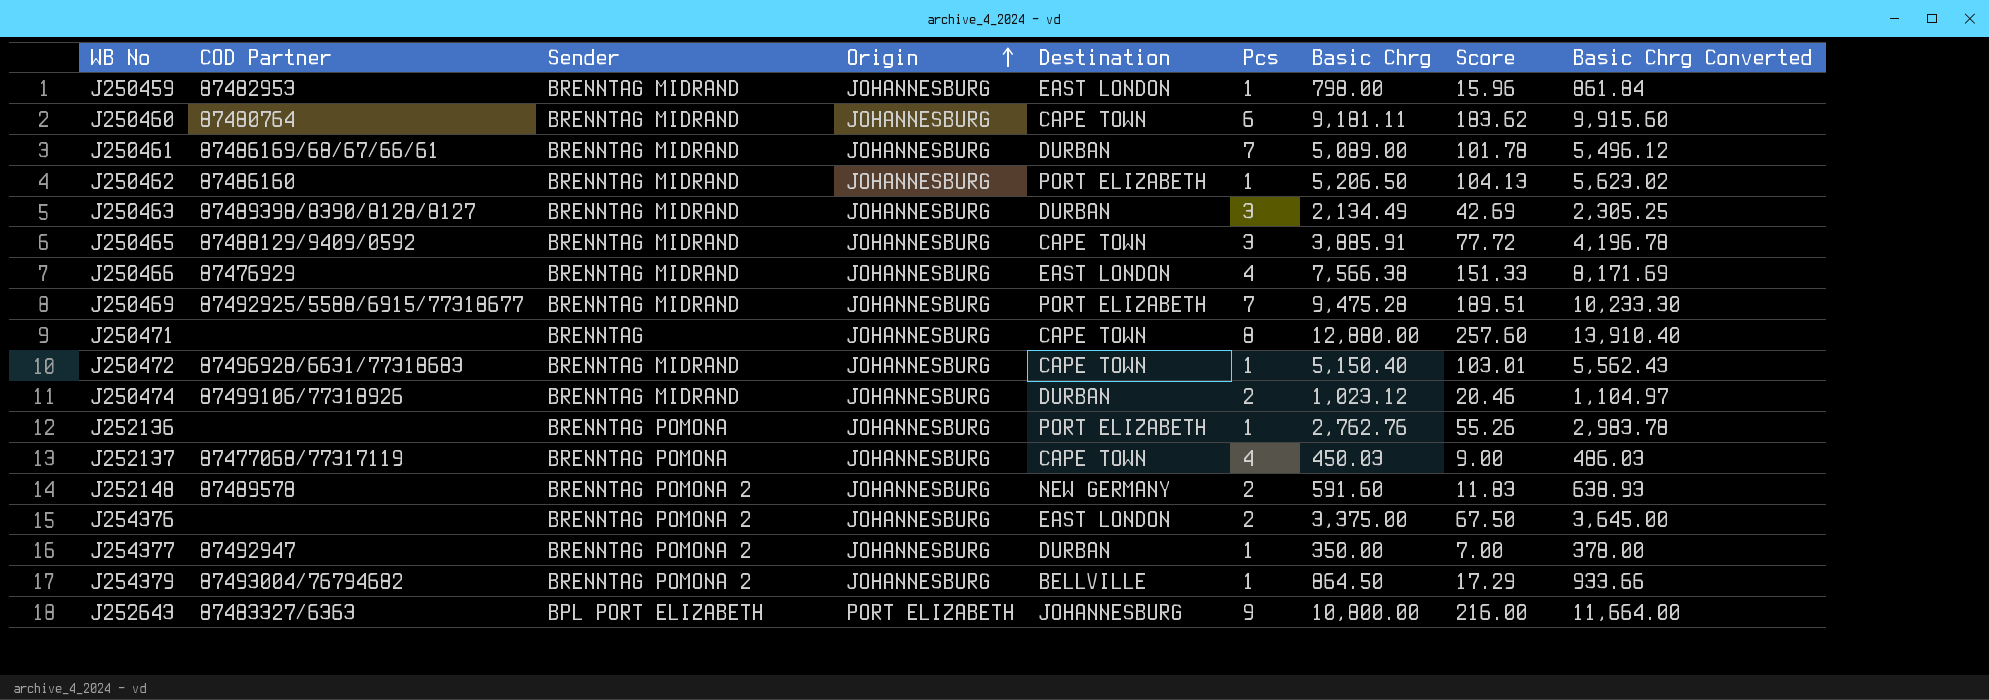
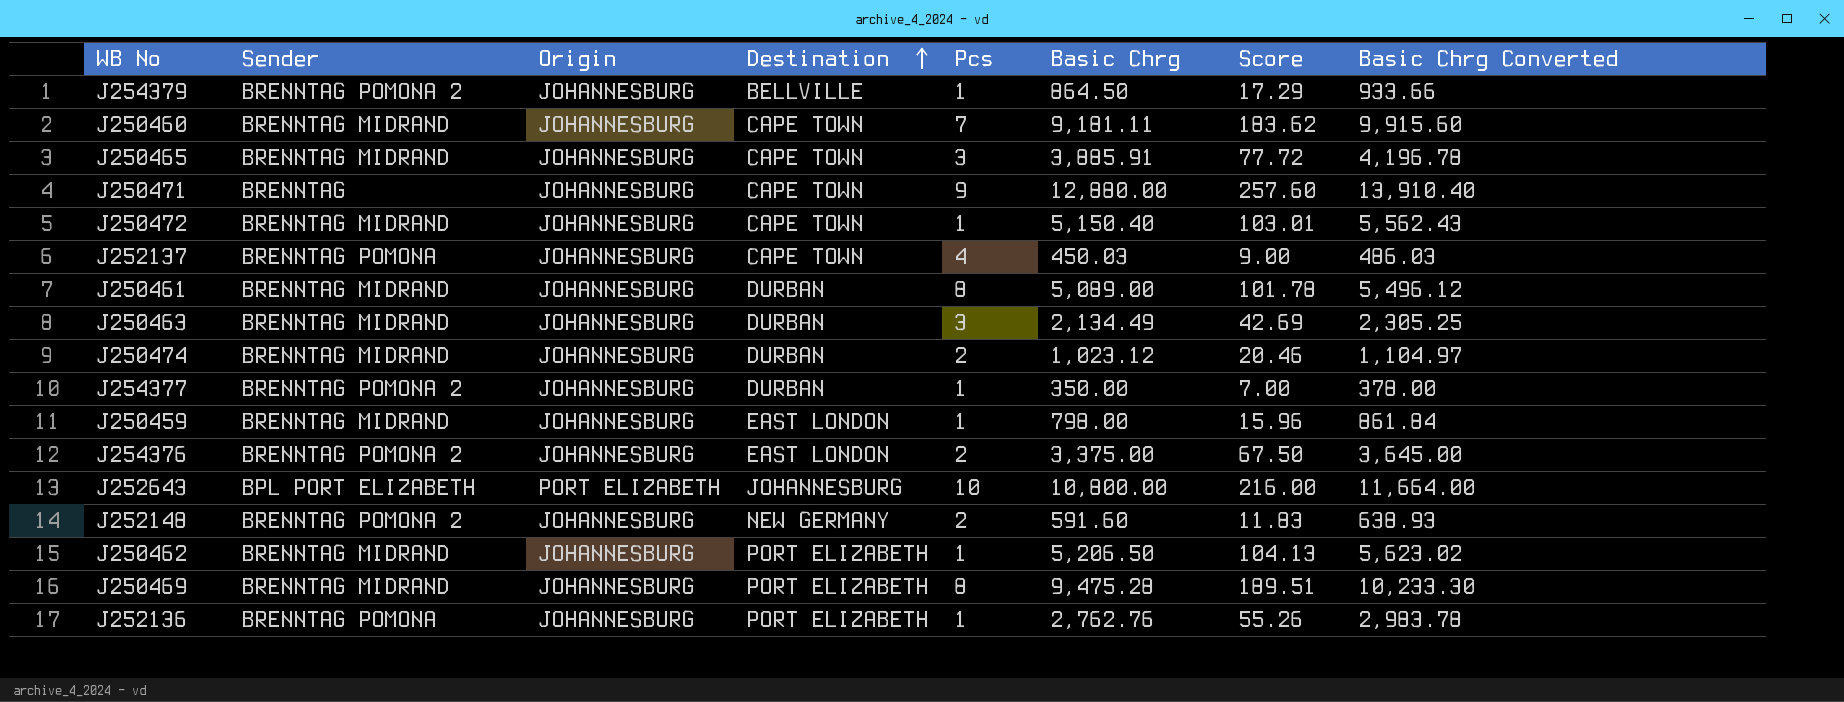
row order: Origin ascending -> Destination ascending
column COD Partner | position: 2 -> none
row J250466: 87476929 | BRENNTAG MIDRAND | JOHANNESBURG | EAST LONDON | 4 | 7,566.38 | 151.33 | 8,171.69 -> none
J250460 | Pcs: 6 -> 7
J250471 | Pcs: 8 -> 9
J250461 | Pcs: 7 -> 8
J252643 | Pcs: 9 -> 10
J250469 | Pcs: 7 -> 8

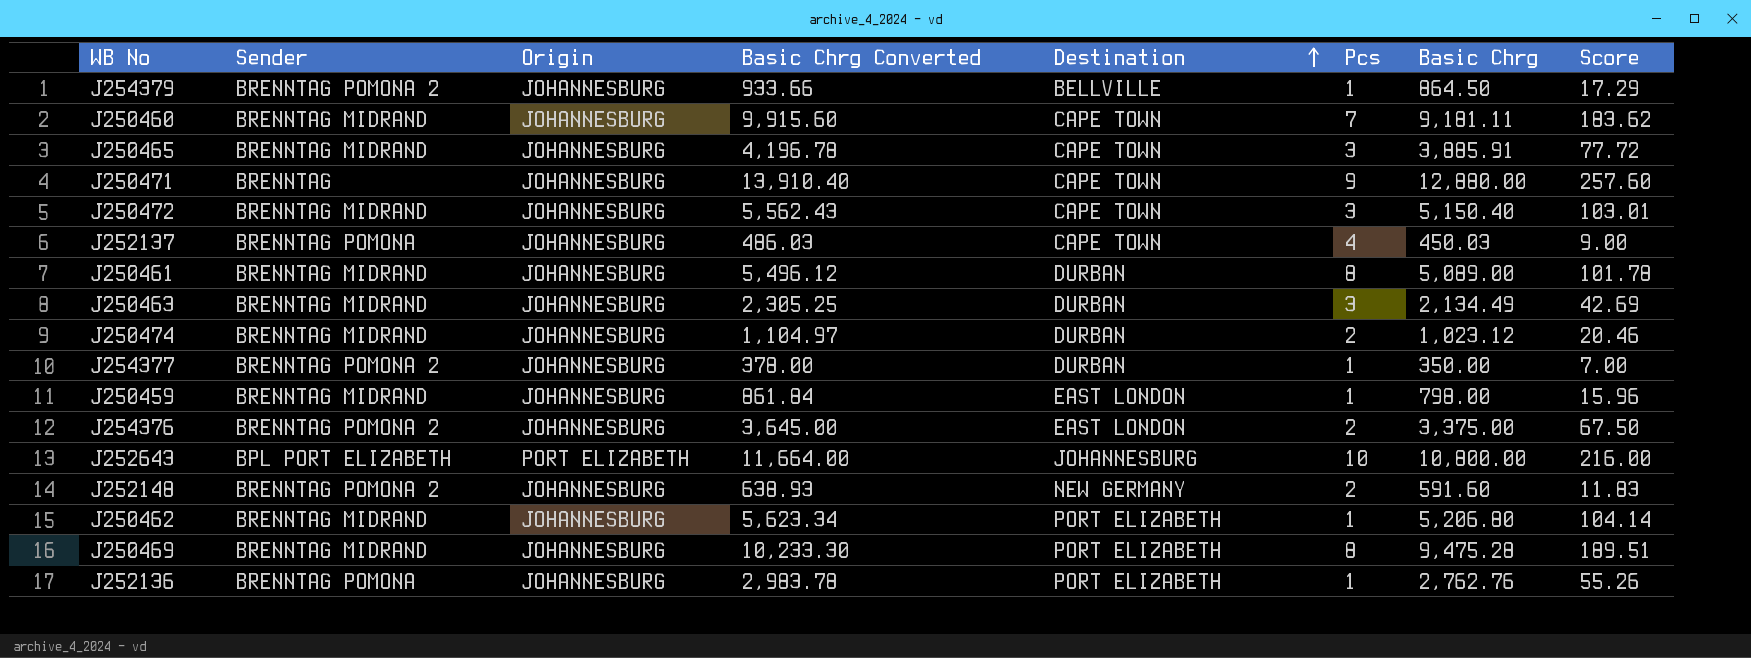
column Basic Chrg Converted | position: 8 -> 4
J250472 | Pcs: 1 -> 3
J250462 | Basic Chrg Converted: 5,623.02 -> 5,623.34
J250462 | Basic Chrg: 5,206.50 -> 5,206.80
J250462 | Score: 104.13 -> 104.14

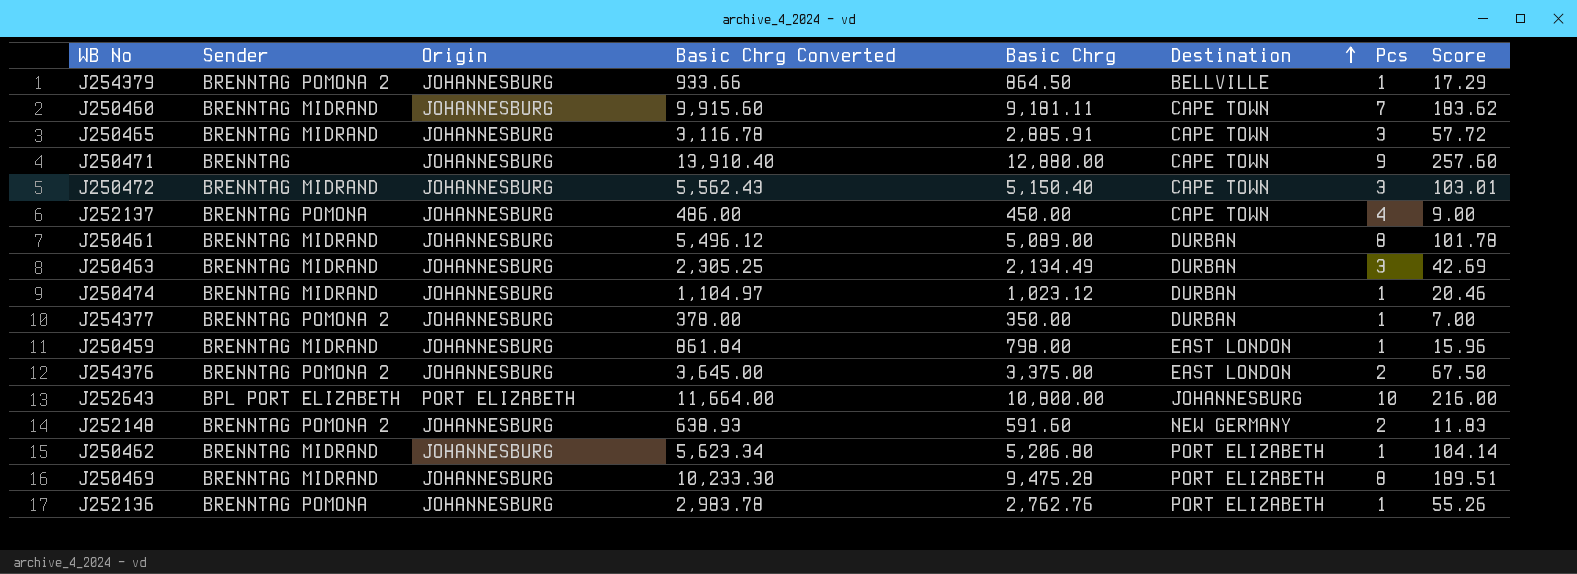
column Basic Chrg | position: 7 -> 5
J250465 | Basic Chrg Converted: 4,196.78 -> 3,116.78
J250465 | Basic Chrg: 3,885.91 -> 2,885.91
J250465 | Score: 77.72 -> 57.72
J252137 | Basic Chrg Converted: 486.03 -> 486.00
J252137 | Basic Chrg: 450.03 -> 450.00
J250474 | Pcs: 2 -> 1

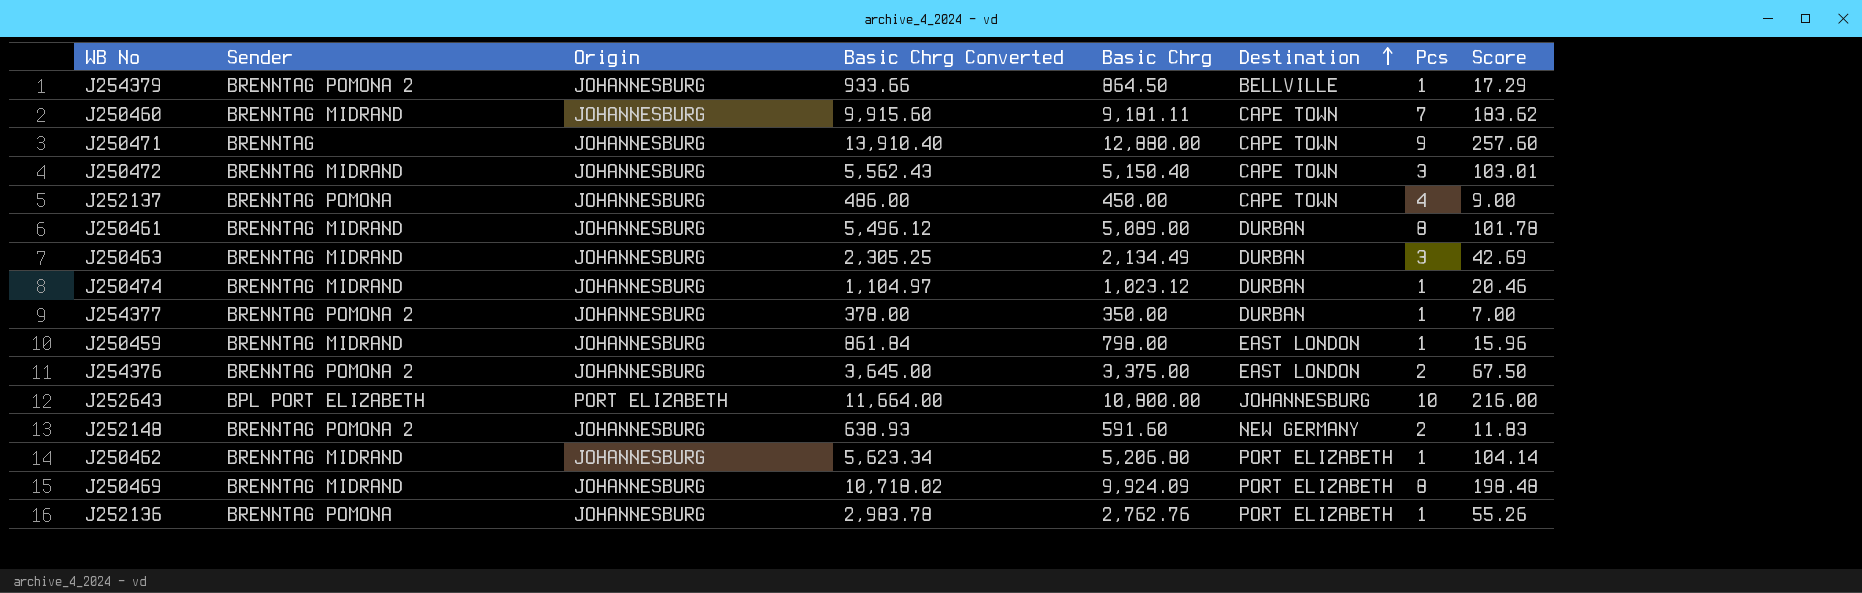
row J250465: BRENNTAG MIDRAND | JOHANNESBURG | 3,116.78 | 2,885.91 | CAPE TOWN | 3 | 57.72 -> none
J250469 | Basic Chrg Converted: 10,233.30 -> 10,718.02
J250469 | Basic Chrg: 9,475.28 -> 9,924.09
J250469 | Score: 189.51 -> 198.48

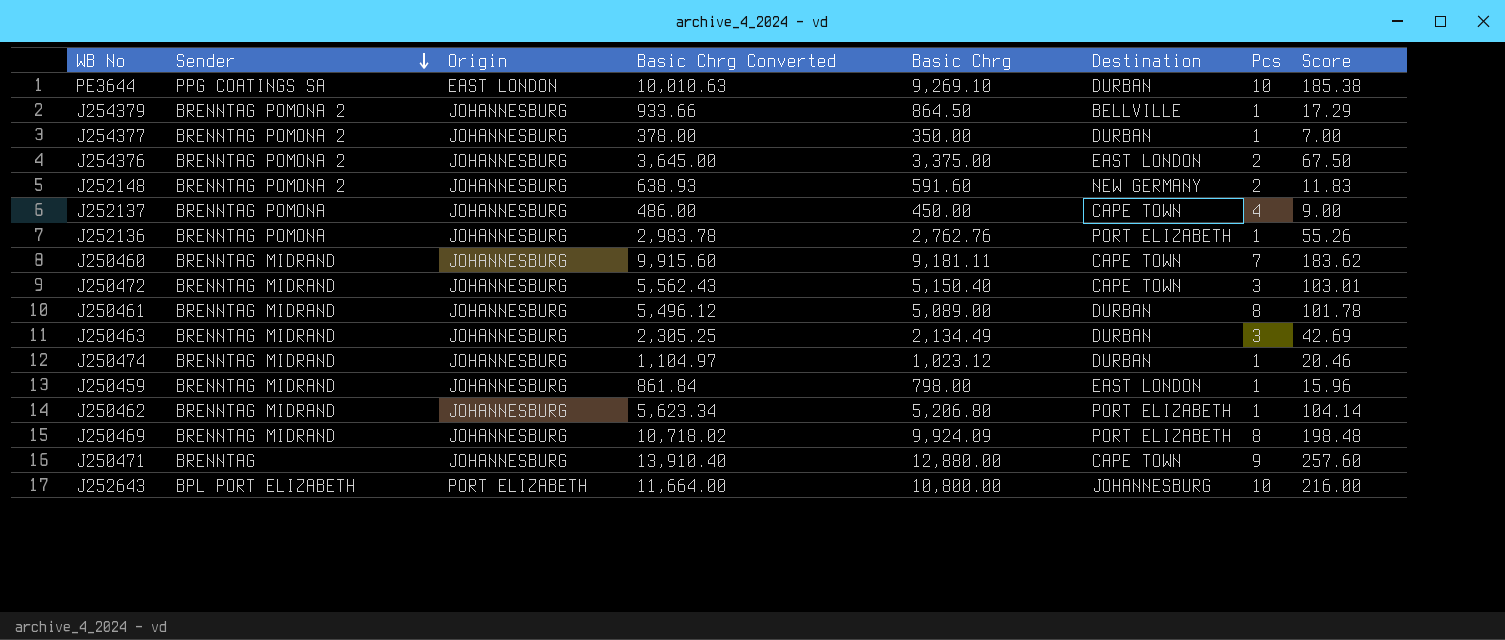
row order: Destination ascending -> Sender descending
row PE3644: none -> PPG COATINGS SA | EAST LONDON | 10,010.63 | 9,269.10 | DURBAN | 10 | 185.38

